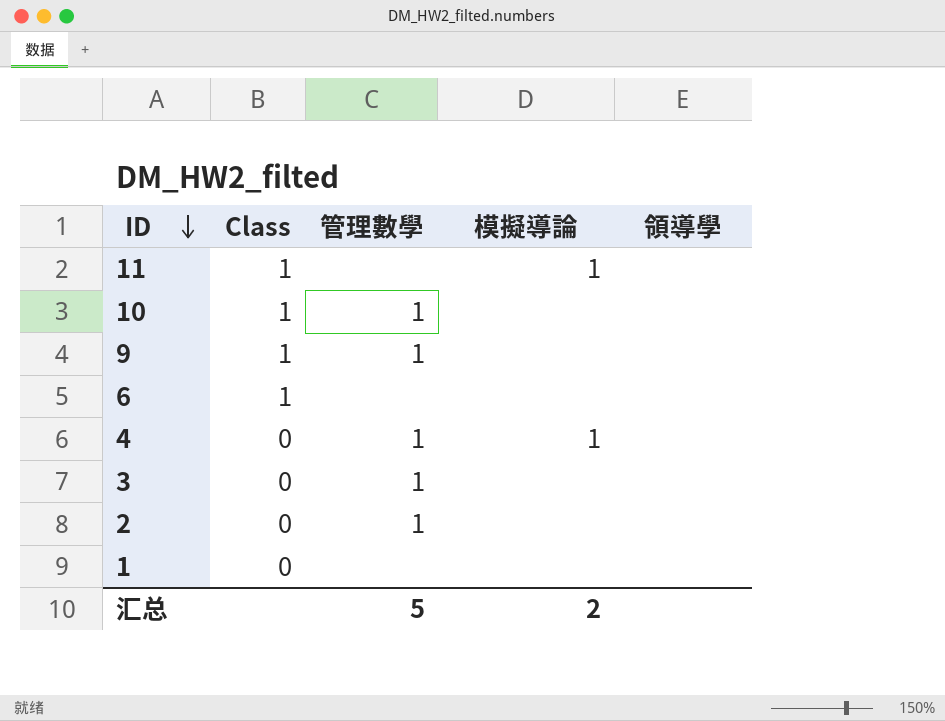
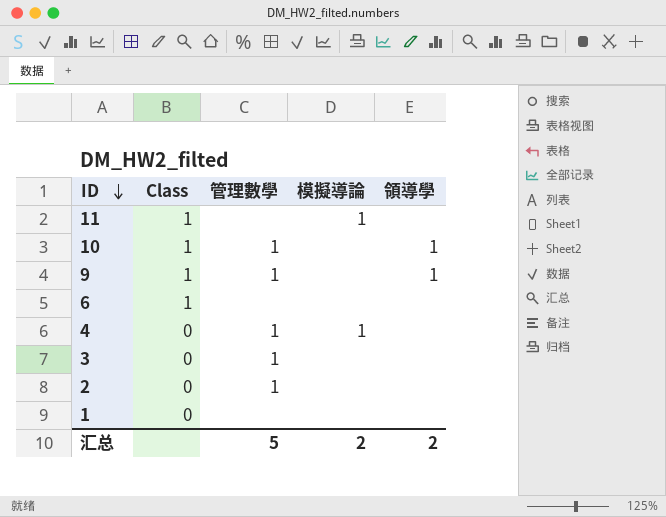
10 | 領導學: none -> 1
9 | 領導學: none -> 1
汇总 | 領導學: none -> 2

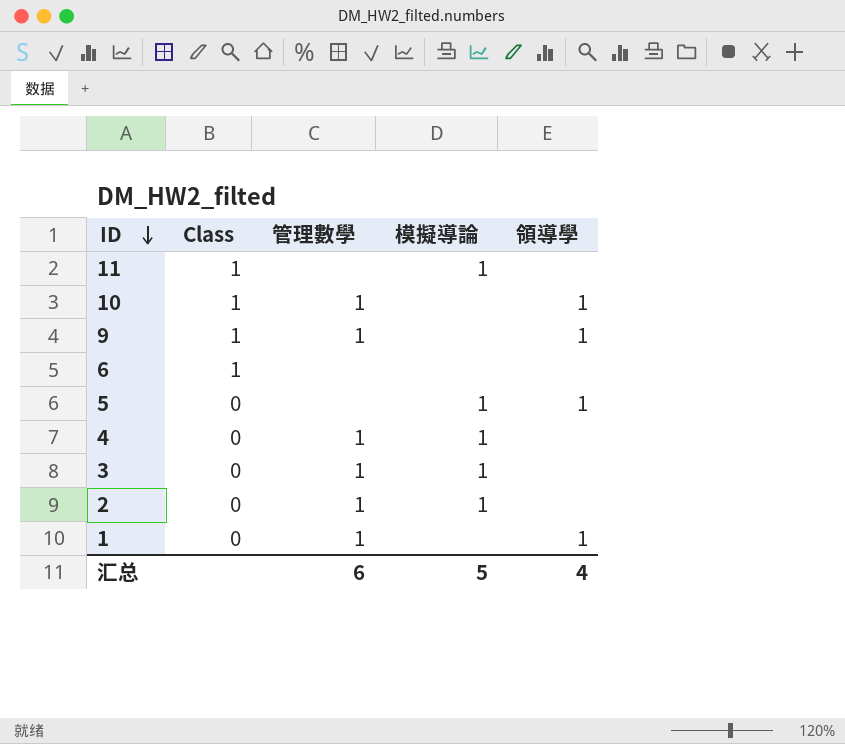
row 5: none -> 0 | none | 1 | 1
3 | 模擬導論: none -> 1
2 | 模擬導論: none -> 1
1 | 管理數學: none -> 1
1 | 領導學: none -> 1
汇总 | 管理數學: 5 -> 6
汇总 | 模擬導論: 2 -> 5
汇总 | 領導學: 2 -> 4

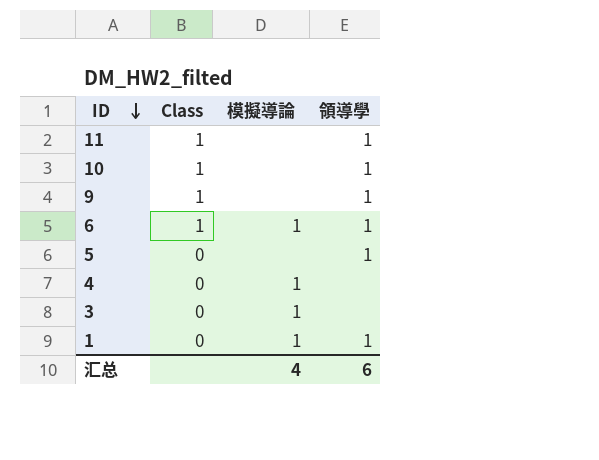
column 管理數學 | position: 3 -> none
row 2: 0 | 1 | 1 | none -> none
11 | 模擬導論: 1 -> none
11 | 領導學: none -> 1
6 | 模擬導論: none -> 1
6 | 領導學: none -> 1
5 | 模擬導論: 1 -> none
1 | 模擬導論: none -> 1
汇总 | 模擬導論: 5 -> 4
汇总 | 領導學: 4 -> 6

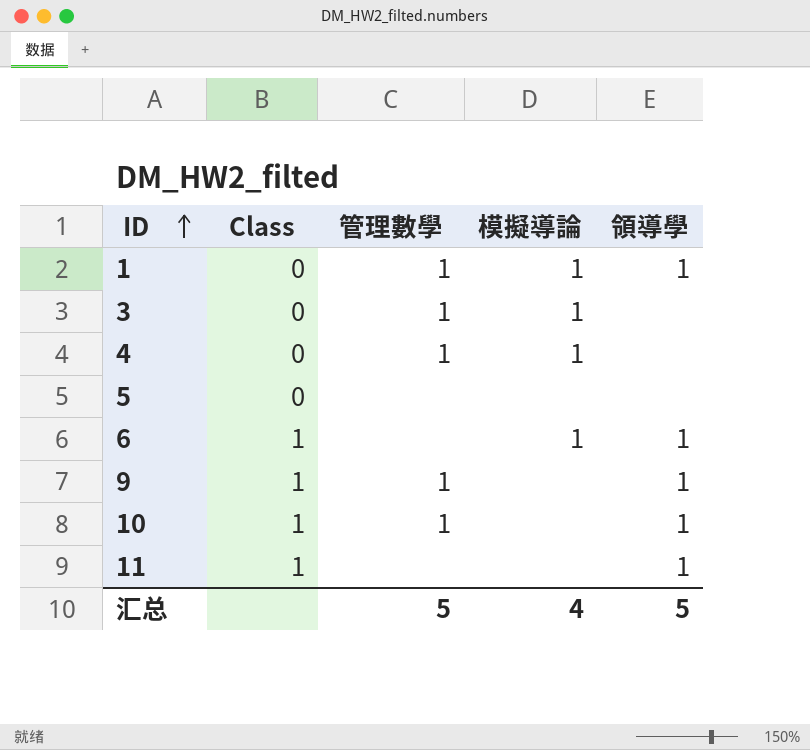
row order: ID descending -> ID ascending
column 管理數學 | position: none -> 3
5 | 領導學: 1 -> none
汇总 | 領導學: 6 -> 5

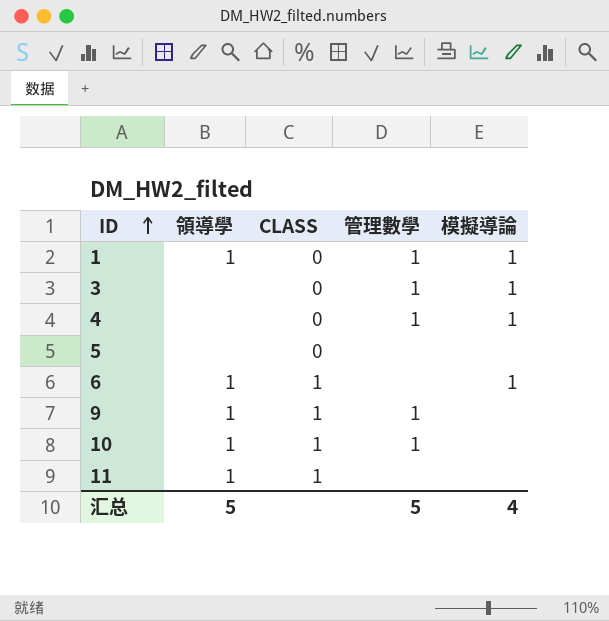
column 領導學 | position: 5 -> 2
column name: Class -> CLASS

